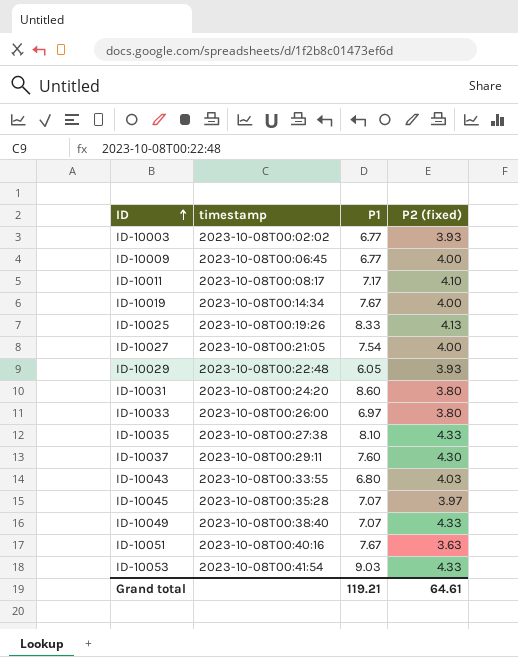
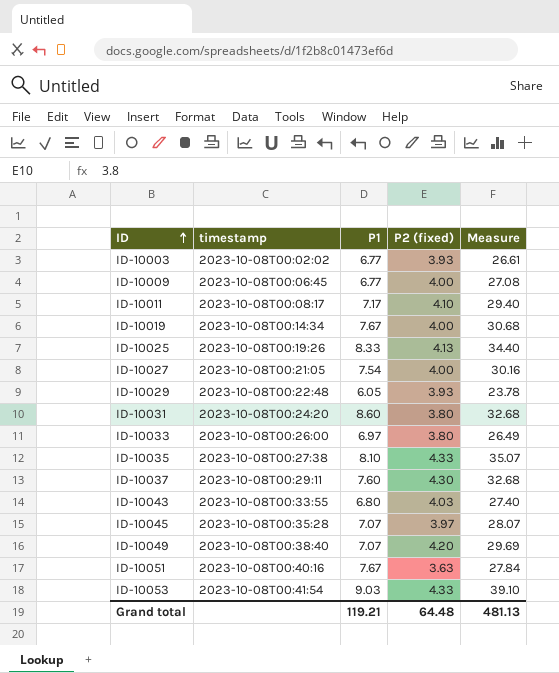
column Measure | formula: none -> [P1] * [P2 (fixed)]
ID-10049 | P2 (fixed): 4.33 -> 4.20
Grand total | P2 (fixed): 64.61 -> 64.48

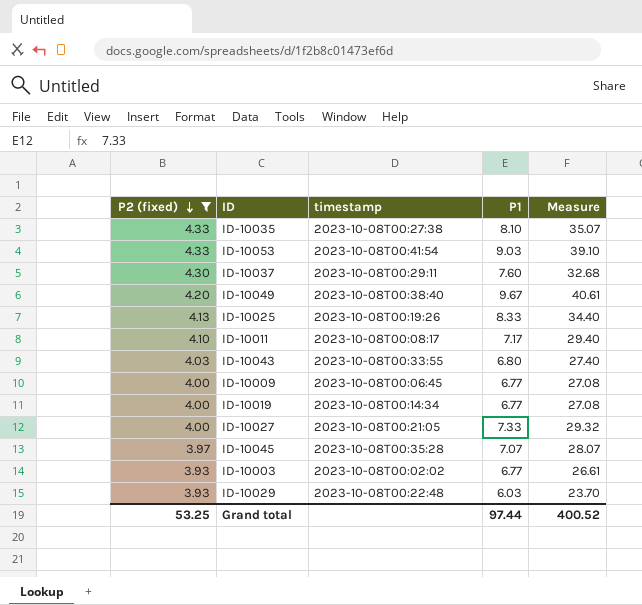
filter: none -> P2 (fixed) >= 3.93
row order: ID ascending -> P2 (fixed) descending
column P2 (fixed) | position: 4 -> 1
ID-10049 | P1: 7.07 -> 9.67
ID-10049 | Measure: 29.69 -> 40.61
ID-10019 | P1: 7.67 -> 6.77
ID-10019 | Measure: 30.68 -> 27.08
ID-10027 | P1: 7.54 -> 7.33
ID-10027 | Measure: 30.16 -> 29.32
ID-10029 | P1: 6.05 -> 6.03
ID-10029 | Measure: 23.78 -> 23.70
Grand total | P2 (fixed): 64.48 -> 53.25
Grand total | P1: 119.21 -> 97.44
Grand total | Measure: 481.13 -> 400.52

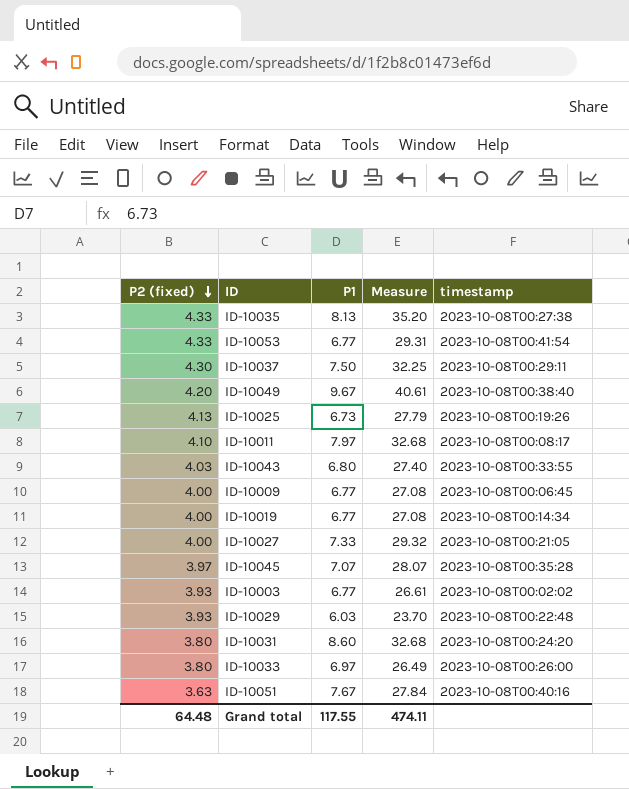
filter: P2 (fixed) >= 3.93 -> none
column timestamp | position: 3 -> 5
ID-10035 | P1: 8.10 -> 8.13
ID-10035 | Measure: 35.07 -> 35.20
ID-10053 | P1: 9.03 -> 6.77
ID-10053 | Measure: 39.10 -> 29.31
ID-10037 | P1: 7.60 -> 7.50
ID-10037 | Measure: 32.68 -> 32.25
ID-10025 | P1: 8.33 -> 6.73
ID-10025 | Measure: 34.40 -> 27.79
ID-10011 | P1: 7.17 -> 7.97
ID-10011 | Measure: 29.40 -> 32.68
Grand total | P2 (fixed): 53.25 -> 64.48
Grand total | P1: 97.44 -> 117.55
Grand total | Measure: 400.52 -> 474.11

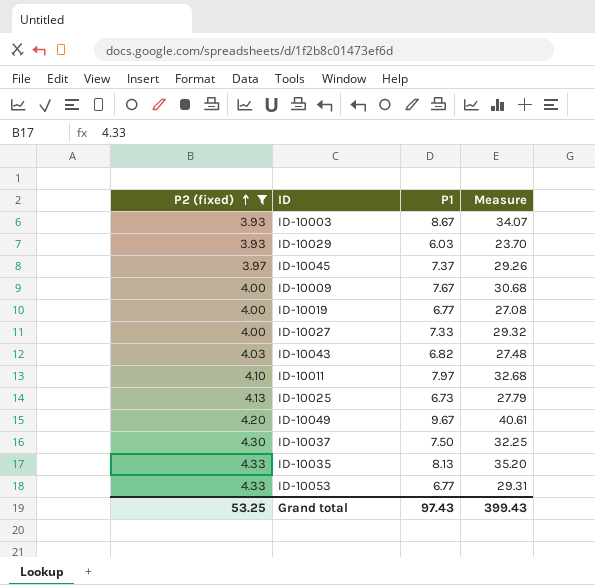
filter: none -> P2 (fixed) >= 3.93
row order: P2 (fixed) descending -> P2 (fixed) ascending
column timestamp | position: 5 -> none
ID-10003 | P1: 6.77 -> 8.67
ID-10003 | Measure: 26.61 -> 34.07
ID-10045 | P1: 7.07 -> 7.37
ID-10045 | Measure: 28.07 -> 29.26
ID-10009 | P1: 6.77 -> 7.67
ID-10009 | Measure: 27.08 -> 30.68
ID-10043 | P1: 6.80 -> 6.82
ID-10043 | Measure: 27.40 -> 27.48
Grand total | P2 (fixed): 64.48 -> 53.25
Grand total | P1: 117.55 -> 97.43
Grand total | Measure: 474.11 -> 399.43

